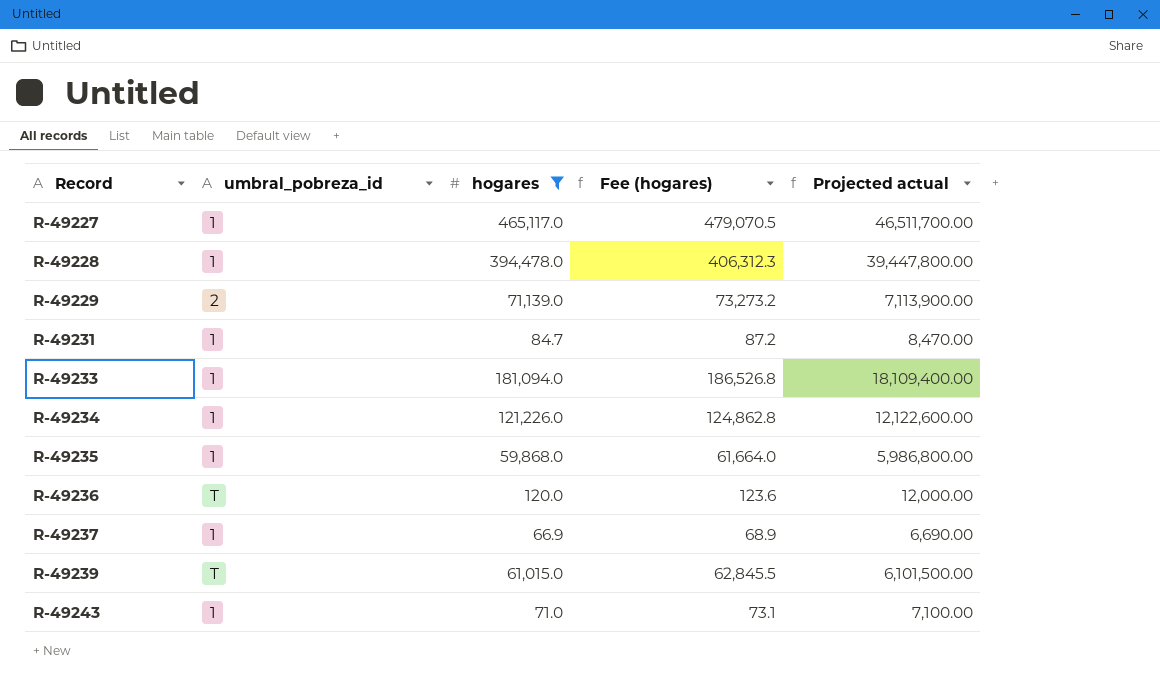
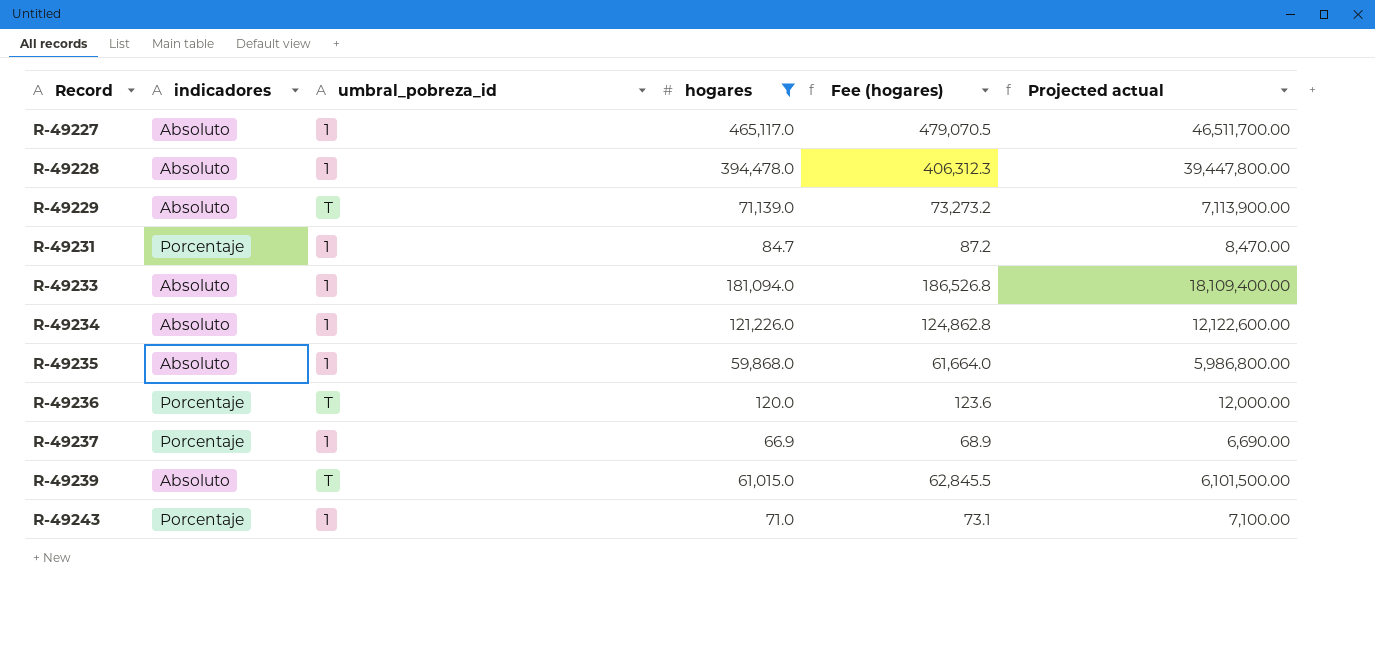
column indicadores | position: none -> 2
R-49229 | umbral_pobreza_id: 2 -> T

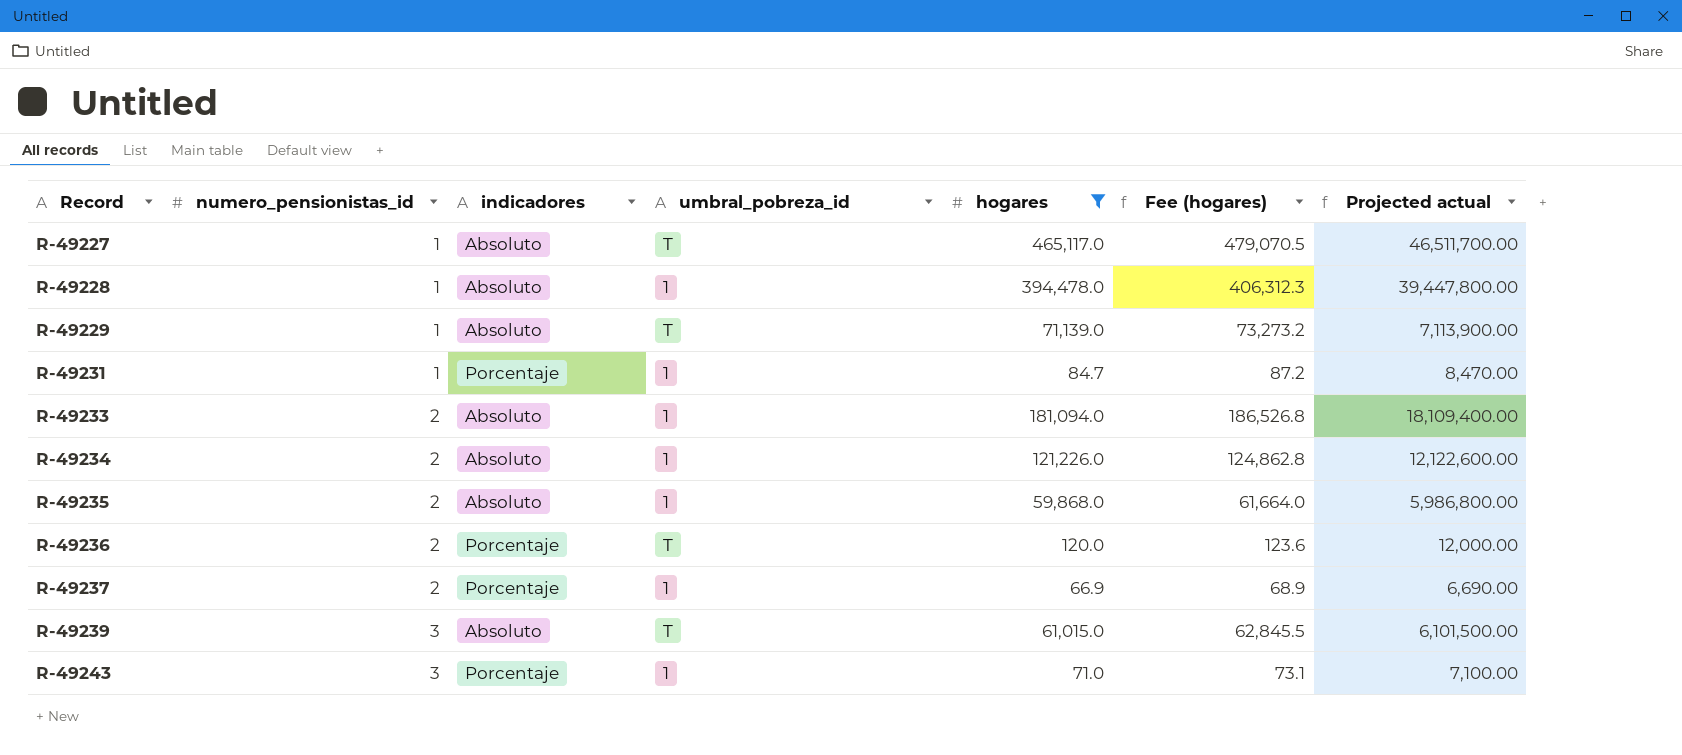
column numero_pensionistas_id | position: none -> 2
R-49227 | umbral_pobreza_id: 1 -> T

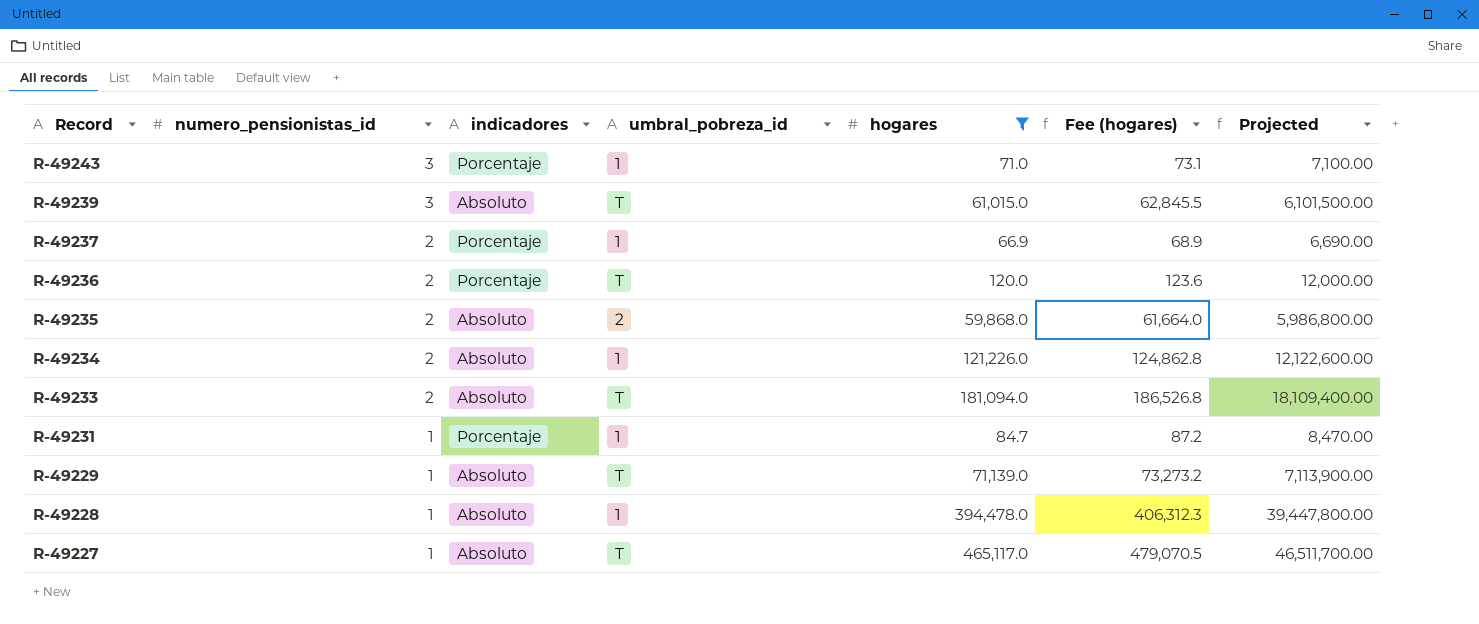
row order: Record ascending -> Record descending
column name: Projected actual -> Projected
R-49235 | umbral_pobreza_id: 1 -> 2
R-49233 | umbral_pobreza_id: 1 -> T

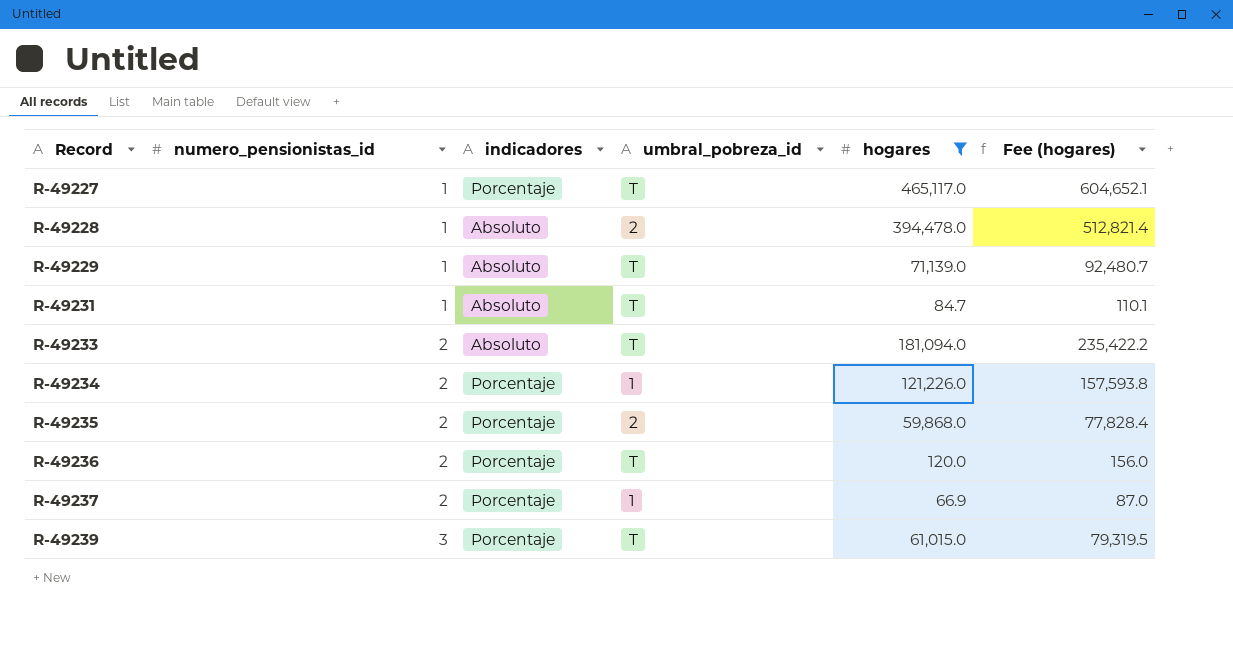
row order: Record descending -> Record ascending
column Projected | formula: [hogares] * 100 -> none
column Fee (hogares) | formula: [hogares] * 1.03 -> [hogares] * 1.3
row R-49243: 3 | Porcentaje | 1 | 71.0 | 73.1 | 7,100.00 -> none
R-49227 | indicadores: Absoluto -> Porcentaje
R-49228 | umbral_pobreza_id: 1 -> 2
R-49231 | indicadores: Porcentaje -> Absoluto
R-49231 | umbral_pobreza_id: 1 -> T
R-49234 | indicadores: Absoluto -> Porcentaje
R-49235 | indicadores: Absoluto -> Porcentaje
R-49239 | indicadores: Absoluto -> Porcentaje

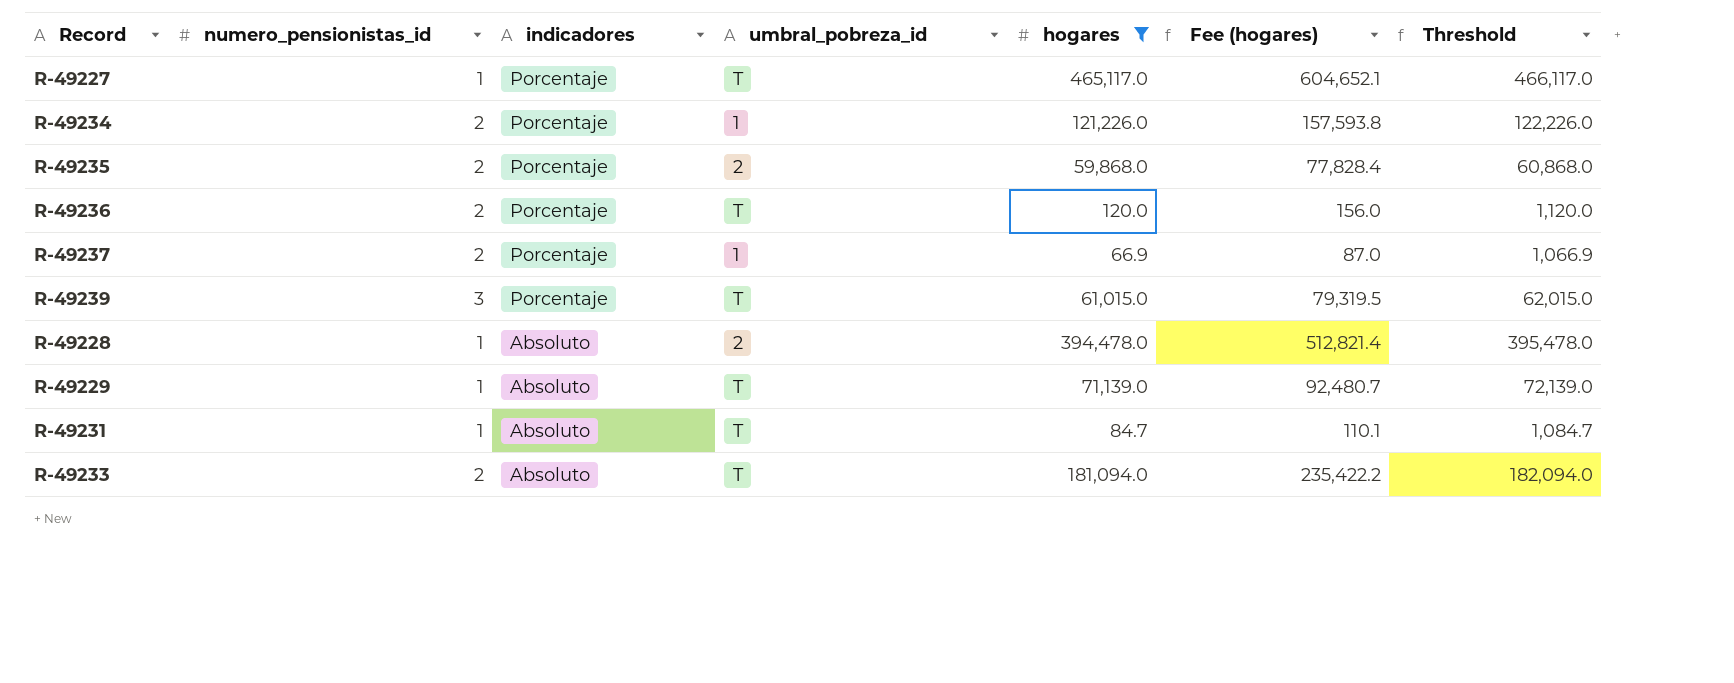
row order: Record ascending -> indicadores descending
column Threshold | formula: none -> [hogares] + 1000

